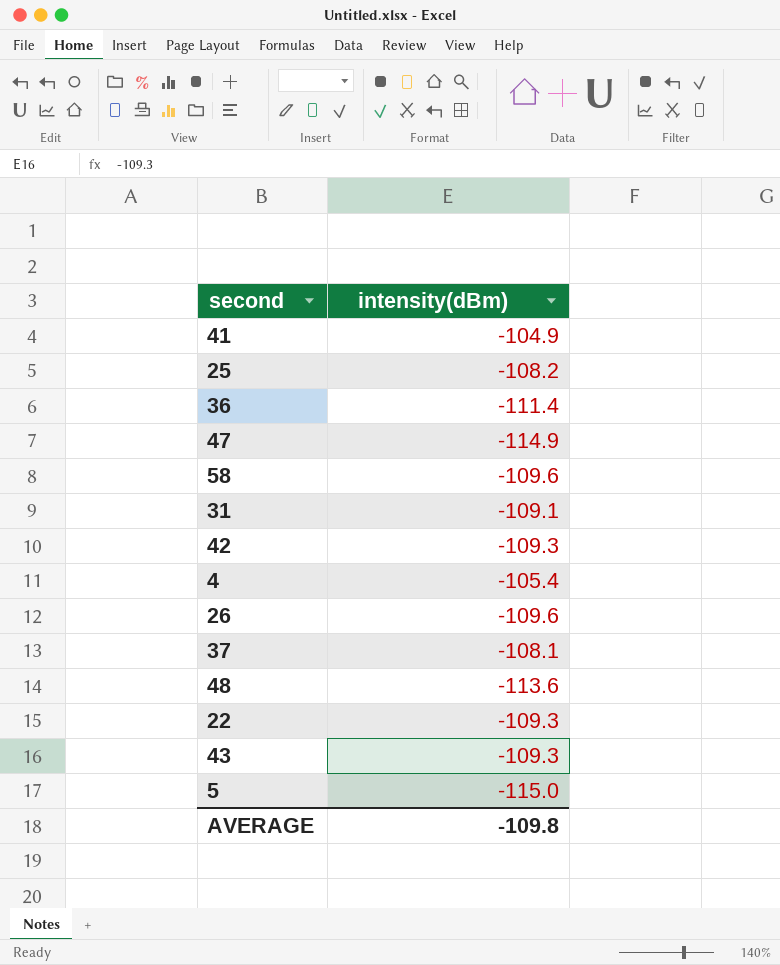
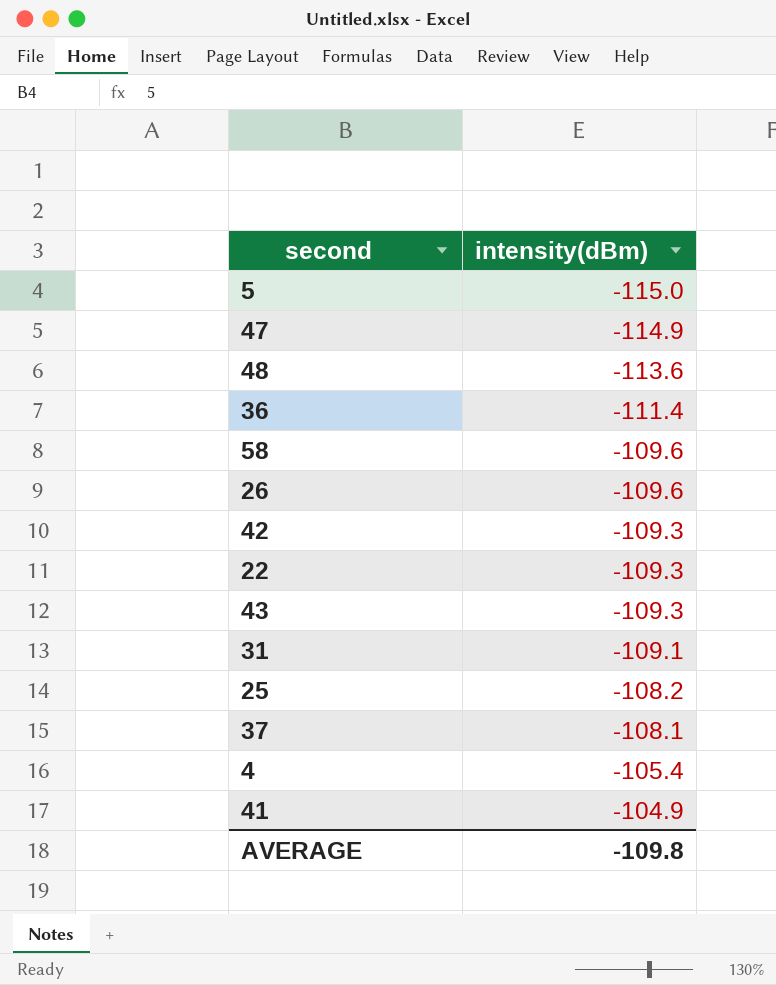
row order: none -> intensity(dBm) ascending

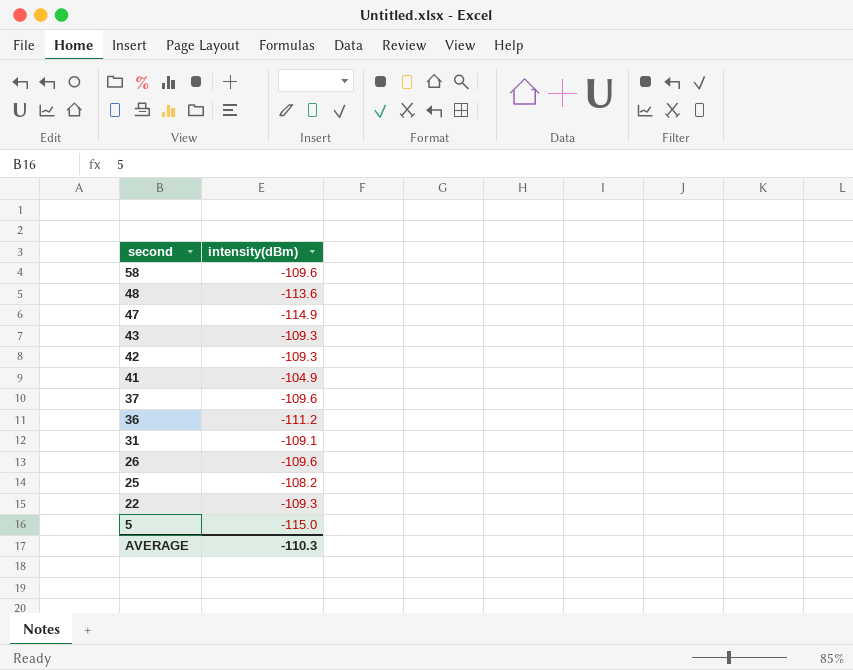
row order: intensity(dBm) ascending -> second descending
row 4: -105.4 -> none
37 | intensity(dBm): -108.1 -> -109.6
36 | intensity(dBm): -111.4 -> -111.2
AVERAGE | intensity(dBm): -109.8 -> -110.3

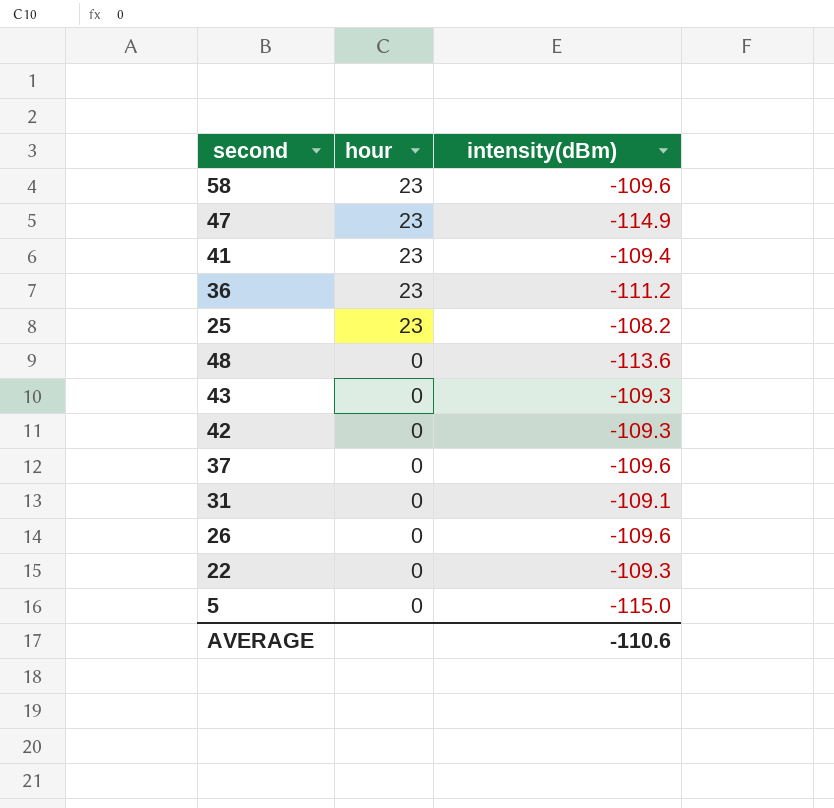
row order: second descending -> hour descending
column hour | position: none -> 2
41 | intensity(dBm): -104.9 -> -109.4
AVERAGE | intensity(dBm): -110.3 -> -110.6

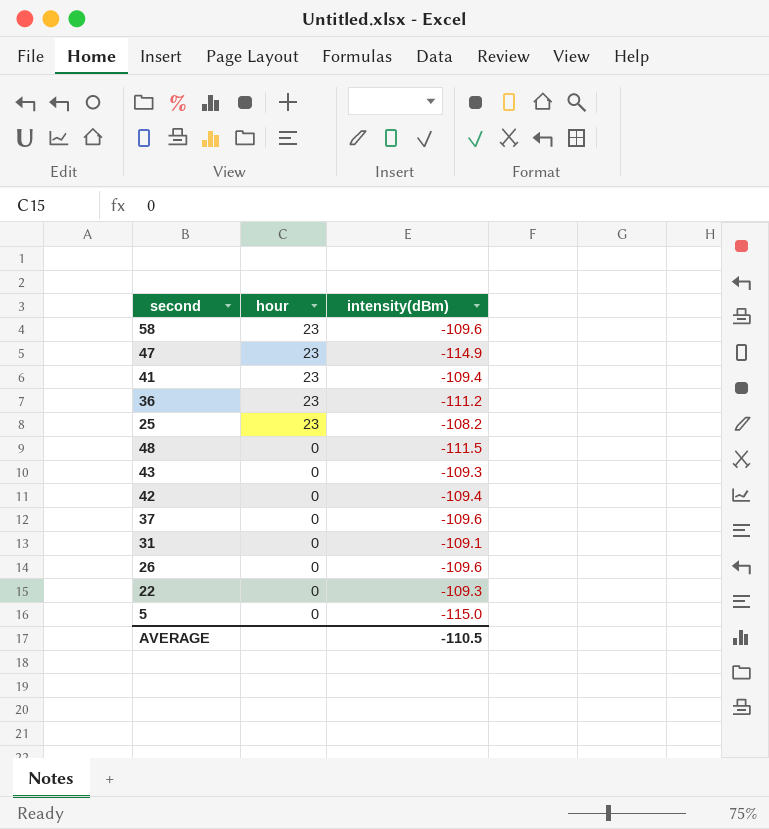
48 | intensity(dBm): -113.6 -> -111.5
42 | intensity(dBm): -109.3 -> -109.4
AVERAGE | intensity(dBm): -110.6 -> -110.5

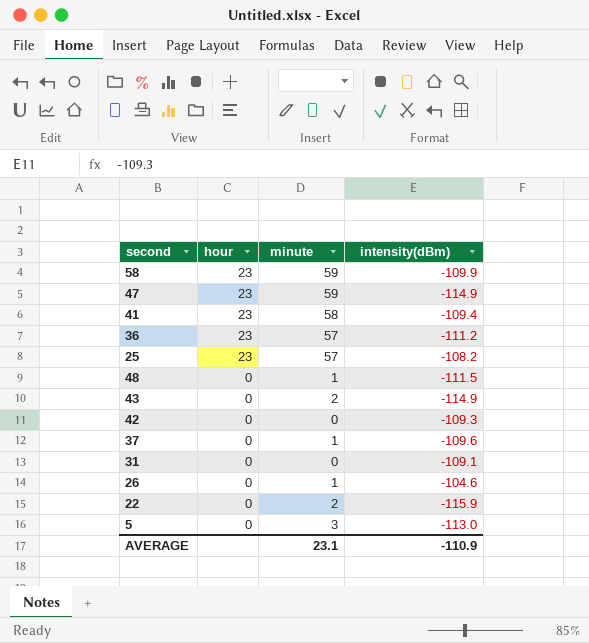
column minute | position: none -> 3
58 | intensity(dBm): -109.6 -> -109.9
43 | intensity(dBm): -109.3 -> -114.9
42 | intensity(dBm): -109.4 -> -109.3
26 | intensity(dBm): -109.6 -> -104.6
22 | intensity(dBm): -109.3 -> -115.9
5 | intensity(dBm): -115.0 -> -113.0
AVERAGE | intensity(dBm): -110.5 -> -110.9

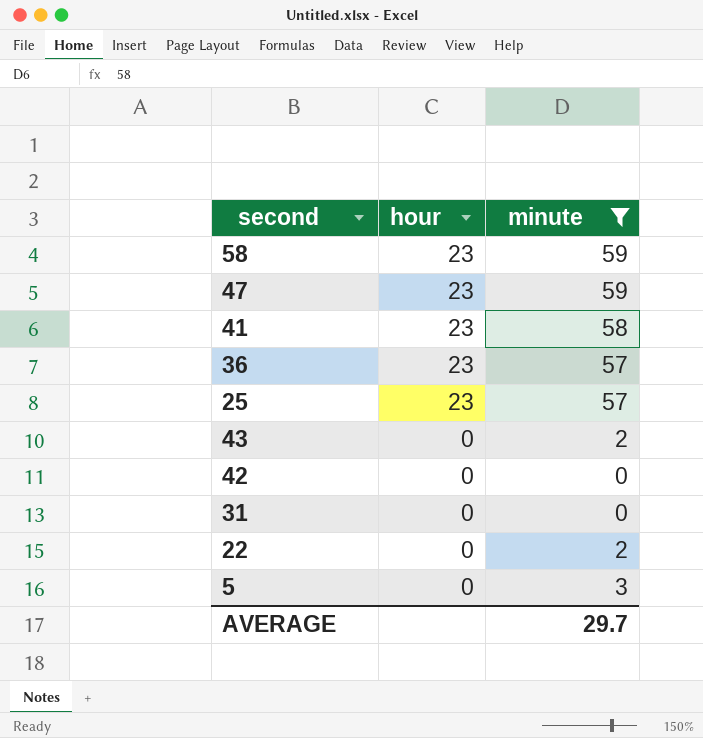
filter: none -> minute != 1
column intensity(dBm) | position: 4 -> none
AVERAGE | minute: 23.1 -> 29.7

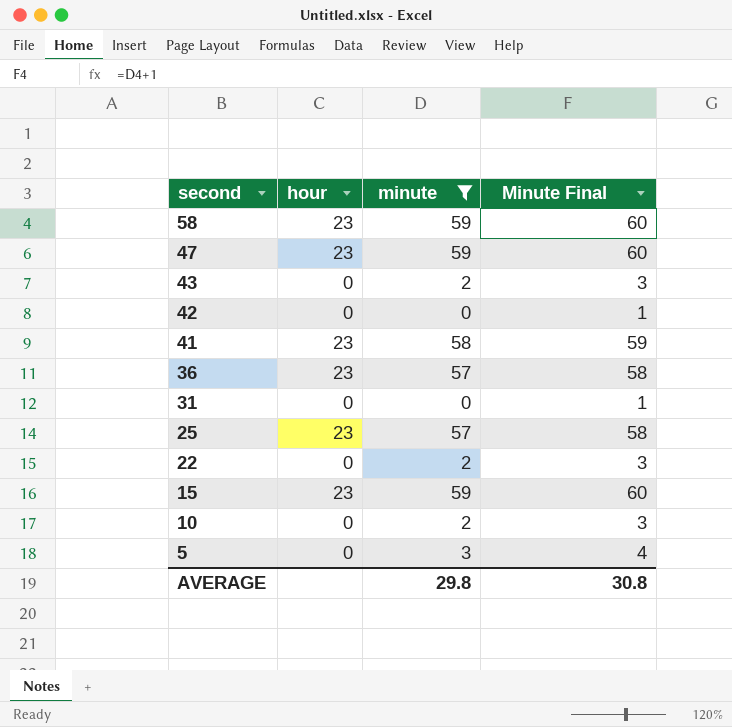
row order: hour descending -> second descending
column Minute Final | formula: none -> [minute] + 1
row 15: none -> 23 | 59 | 60
row 10: none -> 0 | 2 | 3
AVERAGE | minute: 29.7 -> 29.8

